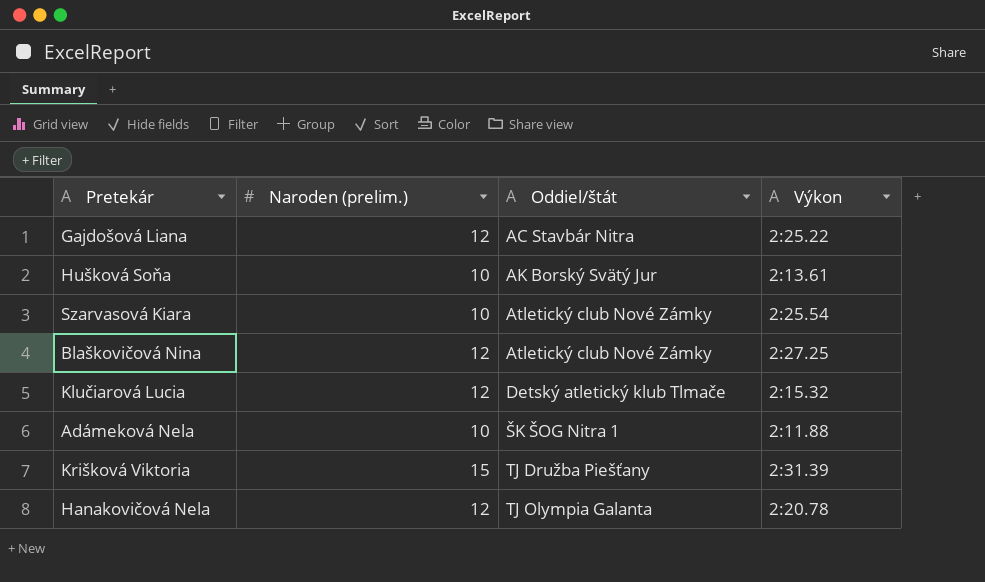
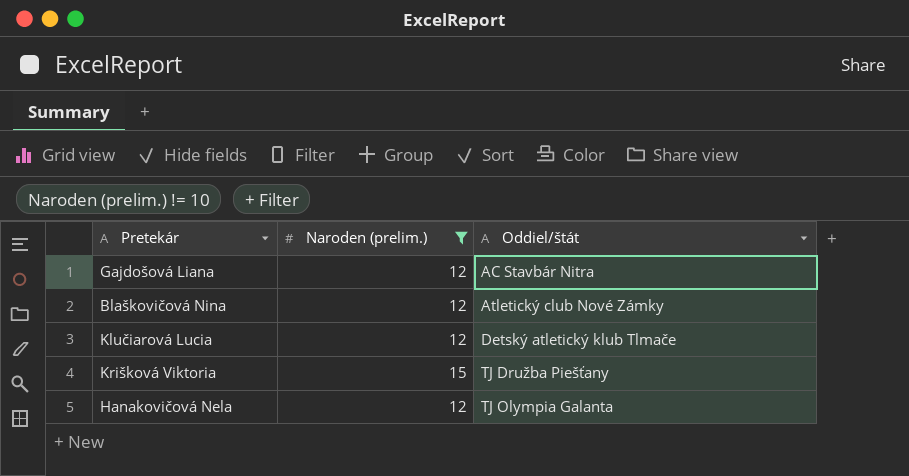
filter: none -> Naroden (prelim.) != 10
column Výkon | position: 4 -> none

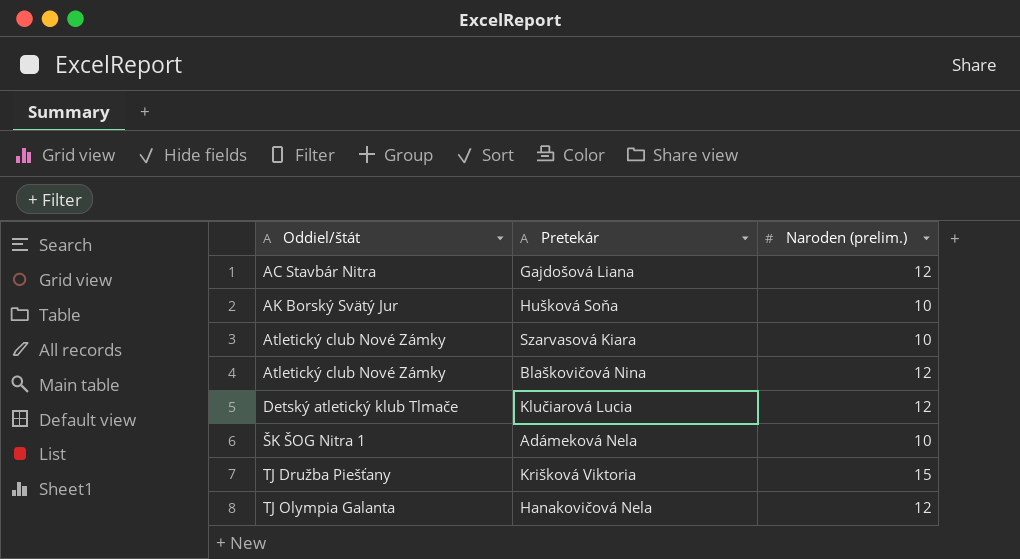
filter: Naroden (prelim.) != 10 -> none
column Oddiel/štát | position: 3 -> 1

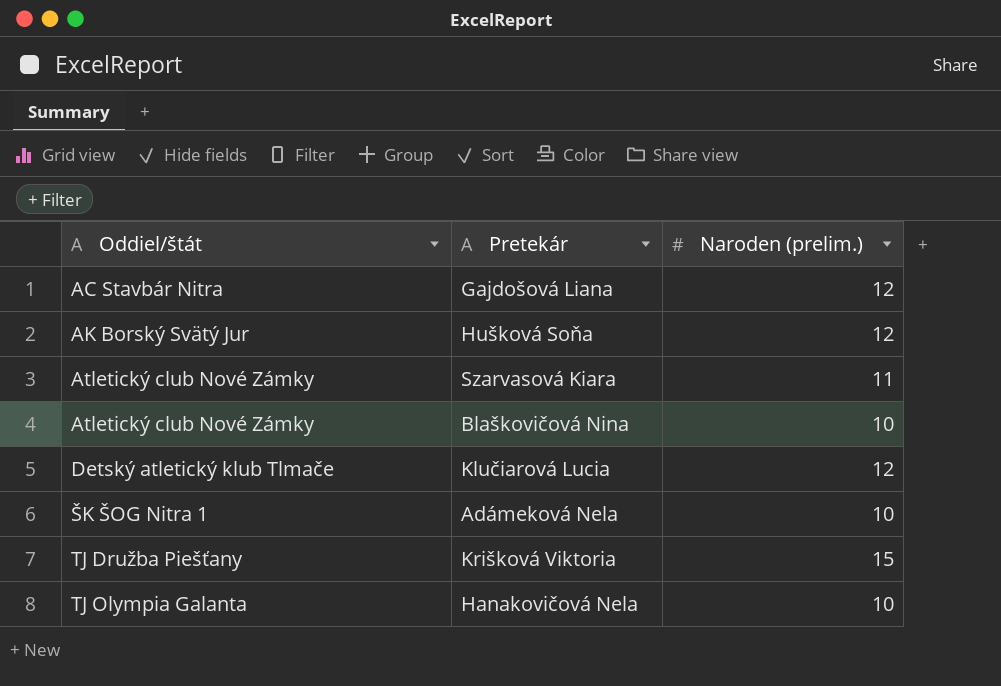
Hušková Soňa | Naroden (prelim.): 10 -> 12
Szarvasová Kiara | Naroden (prelim.): 10 -> 11
Blaškovičová Nina | Naroden (prelim.): 12 -> 10
Hanakovičová Nela | Naroden (prelim.): 12 -> 10

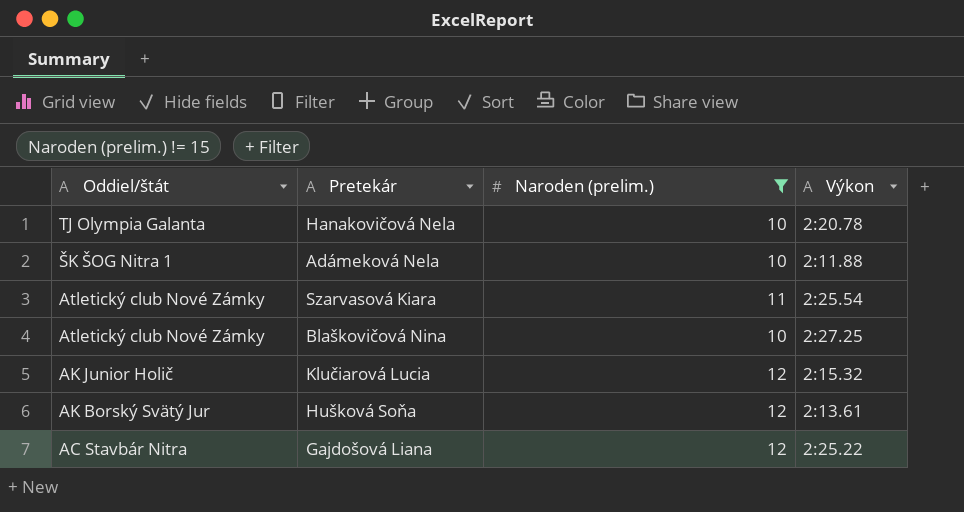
filter: none -> Naroden (prelim.) != 15
row order: Oddiel/štát ascending -> Oddiel/štát descending
column Výkon | position: none -> 4
Klučiarová Lucia | Oddiel/štát: Detský atletický klub Tlmače -> AK Junior Holič

